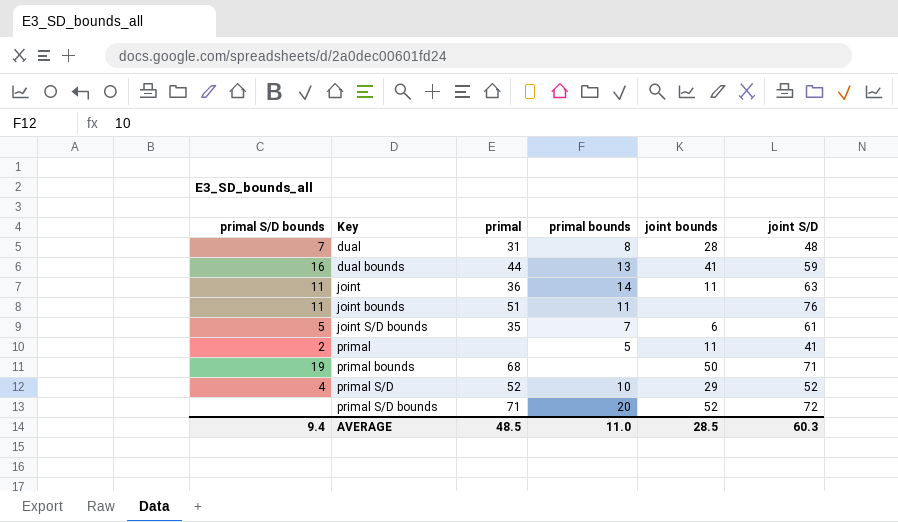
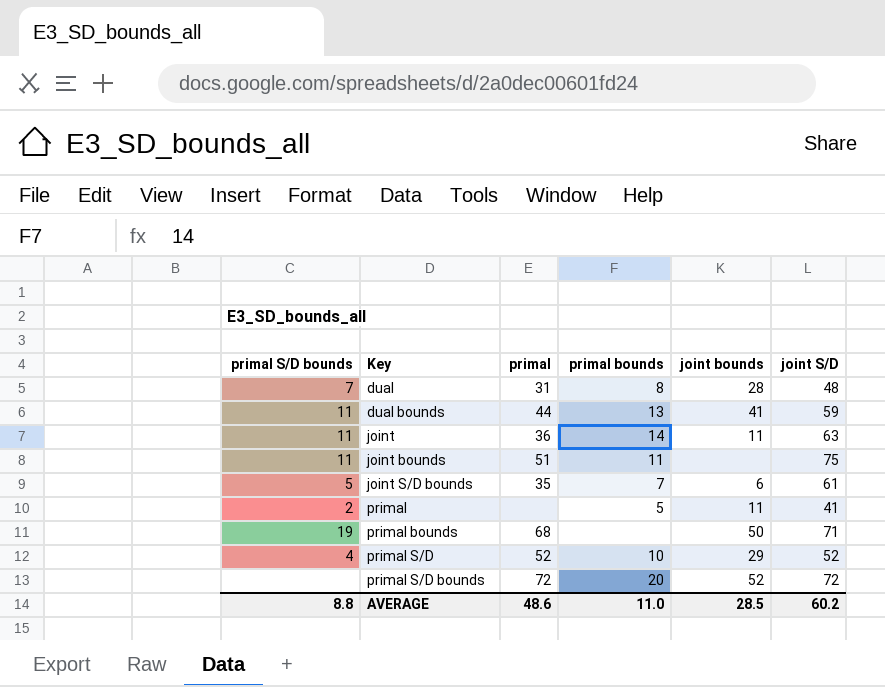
dual bounds | primal S/D bounds: 16 -> 11
joint bounds | joint S/D: 76 -> 75
primal S/D bounds | primal: 71 -> 72
AVERAGE | primal S/D bounds: 9.4 -> 8.8
AVERAGE | primal: 48.5 -> 48.6
AVERAGE | joint S/D: 60.3 -> 60.2

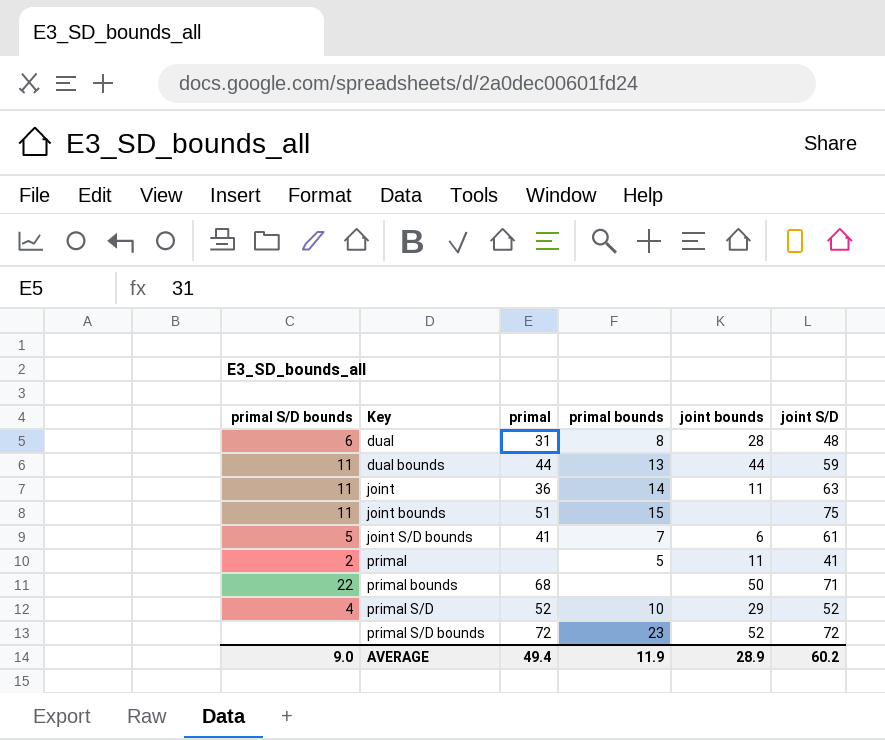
dual | primal S/D bounds: 7 -> 6
dual bounds | joint bounds: 41 -> 44
joint bounds | primal bounds: 11 -> 15
joint S/D bounds | primal: 35 -> 41
primal bounds | primal S/D bounds: 19 -> 22
primal S/D bounds | primal bounds: 20 -> 23
AVERAGE | primal S/D bounds: 8.8 -> 9.0
AVERAGE | primal: 48.6 -> 49.4
AVERAGE | primal bounds: 11.0 -> 11.9
AVERAGE | joint bounds: 28.5 -> 28.9

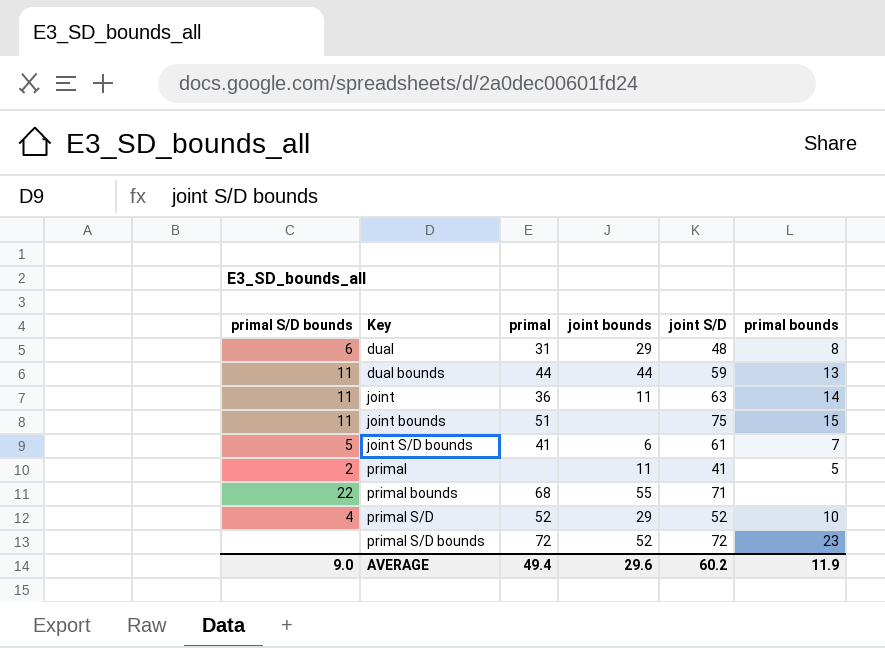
column primal bounds | position: 4 -> 6
dual | joint bounds: 28 -> 29
primal bounds | joint bounds: 50 -> 55
AVERAGE | joint bounds: 28.9 -> 29.6

